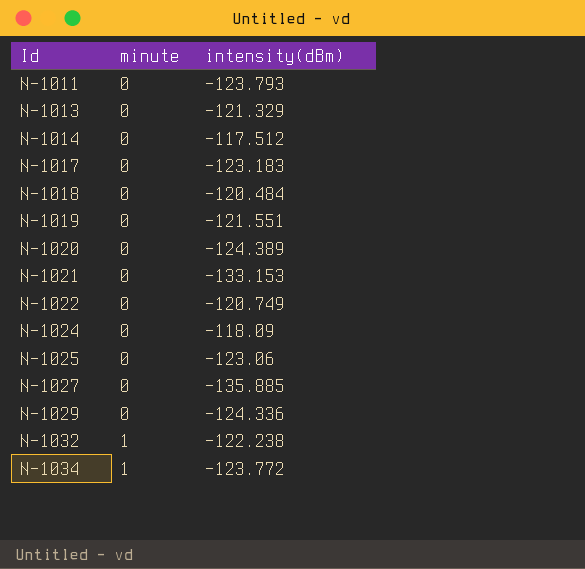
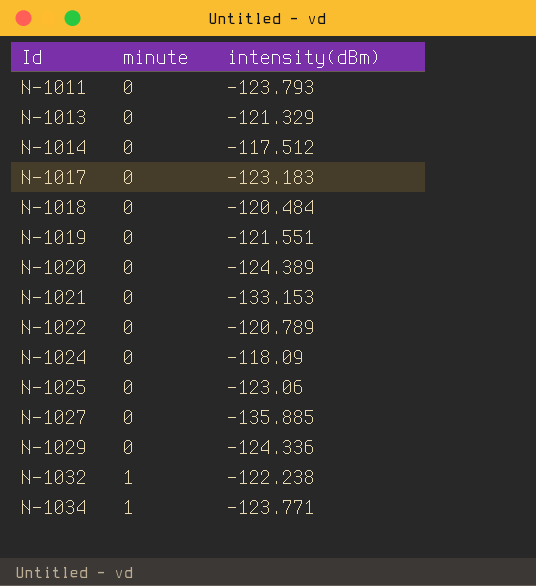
N-1022 | intensity(dBm): -120.749 -> -120.789
N-1034 | intensity(dBm): -123.772 -> -123.771

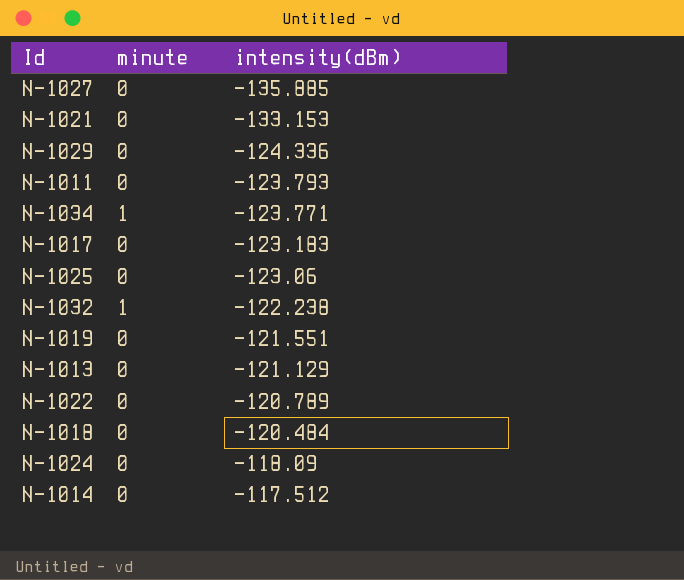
row order: Id ascending -> intensity(dBm) ascending
row N-1020: 0 | -124.389 -> none
N-1013 | intensity(dBm): -121.329 -> -121.129

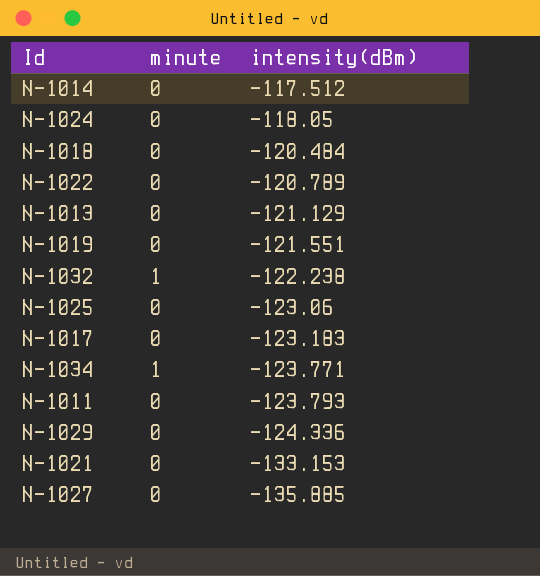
row order: intensity(dBm) ascending -> intensity(dBm) descending
N-1024 | intensity(dBm): -118.09 -> -118.05

